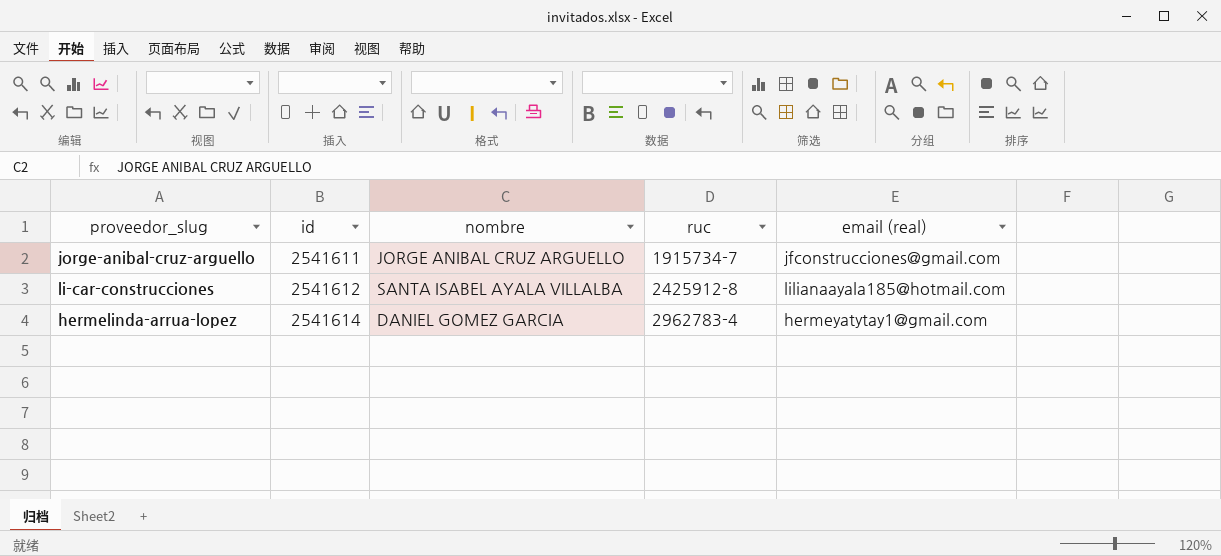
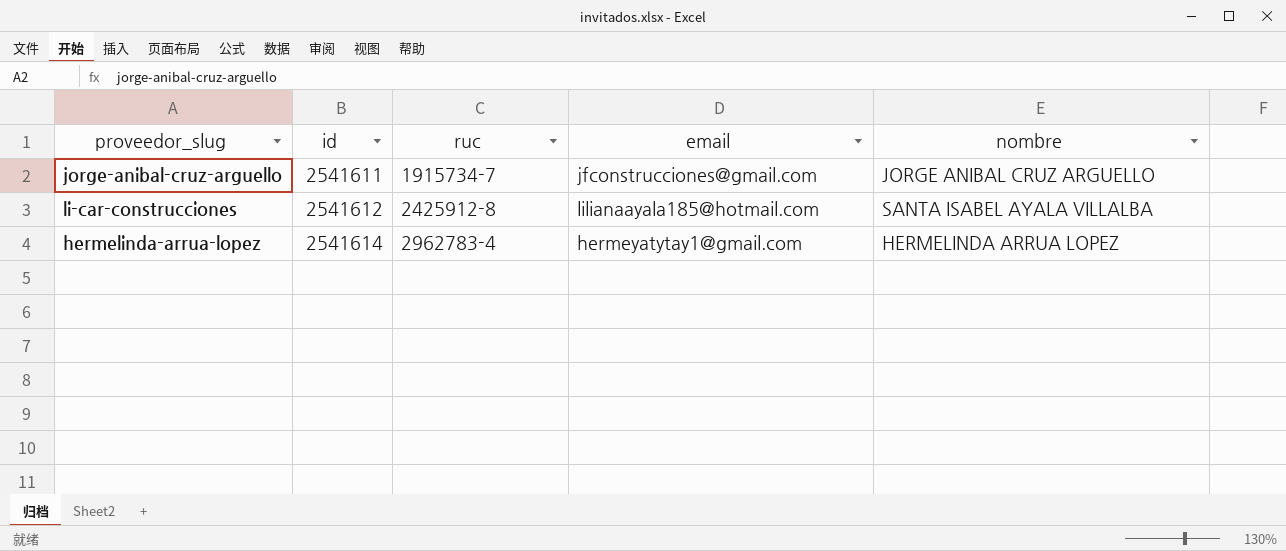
column name: email (real) -> email
column nombre | position: 3 -> 5
hermelinda-arrua-lopez | nombre: DANIEL GOMEZ GARCIA -> HERMELINDA ARRUA LOPEZ

